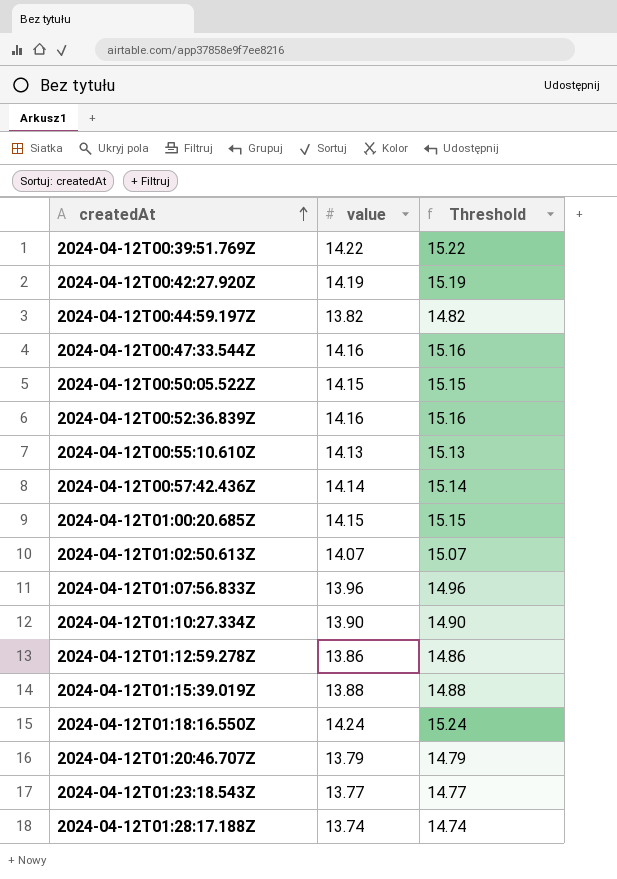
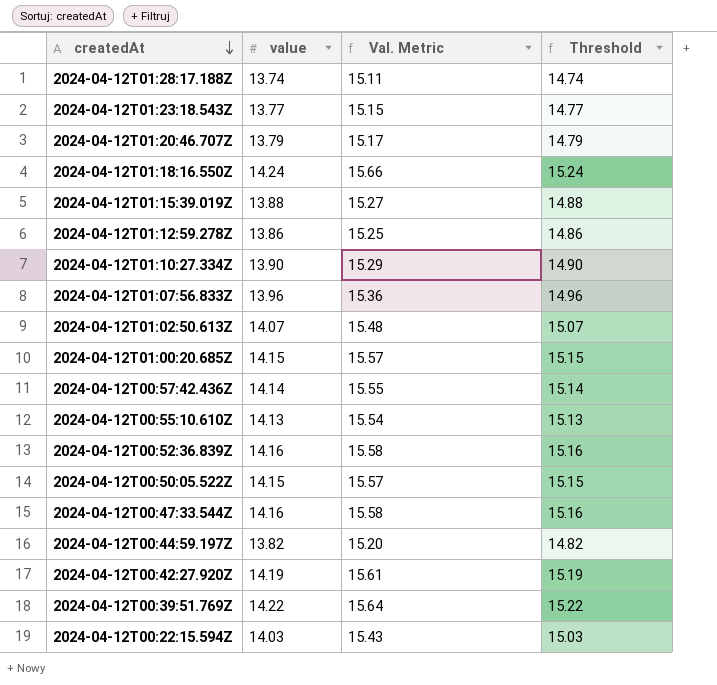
row order: createdAt ascending -> createdAt descending
column Val. Metric | formula: none -> [value] * 1.1
row 2024-04-12T00:22:15.594Z: none -> 14.03 | 15.43 | 15.03

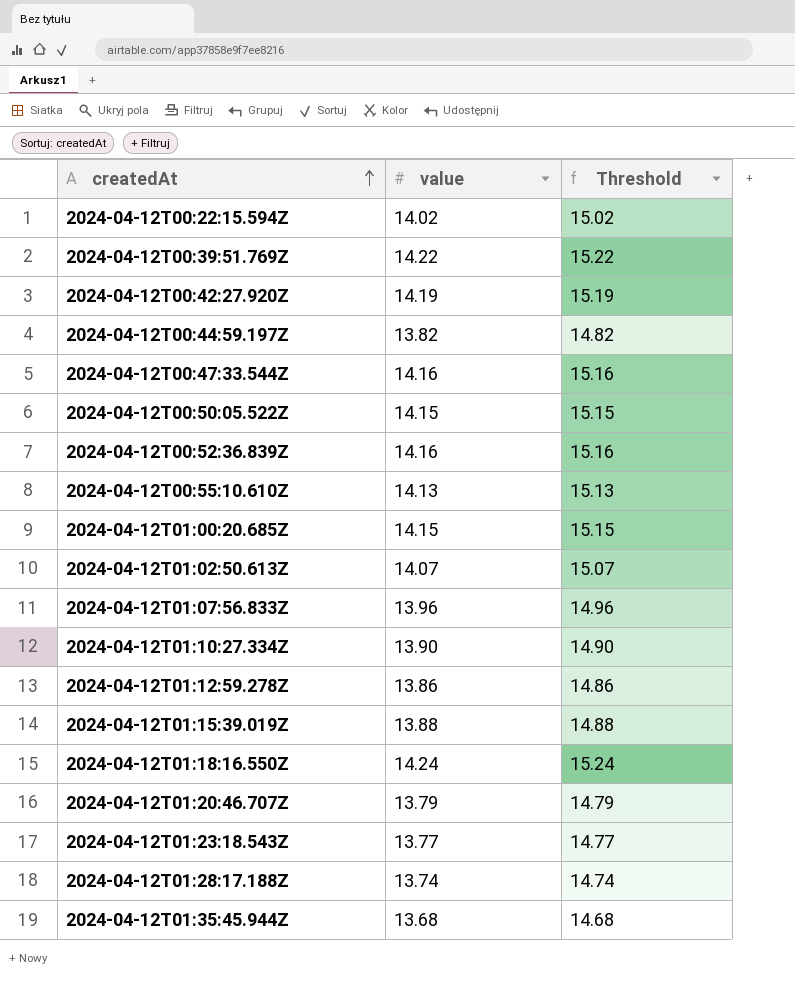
row order: createdAt descending -> createdAt ascending
column Val. Metric | formula: [value] * 1.1 -> none
row 2024-04-12T00:57:42.436Z: 14.14 | 15.55 | 15.14 -> none
2024-04-12T00:22:15.594Z | value: 14.03 -> 14.02
2024-04-12T00:22:15.594Z | Threshold: 15.03 -> 15.02
row 2024-04-12T01:35:45.944Z: none -> 13.68 | 14.68

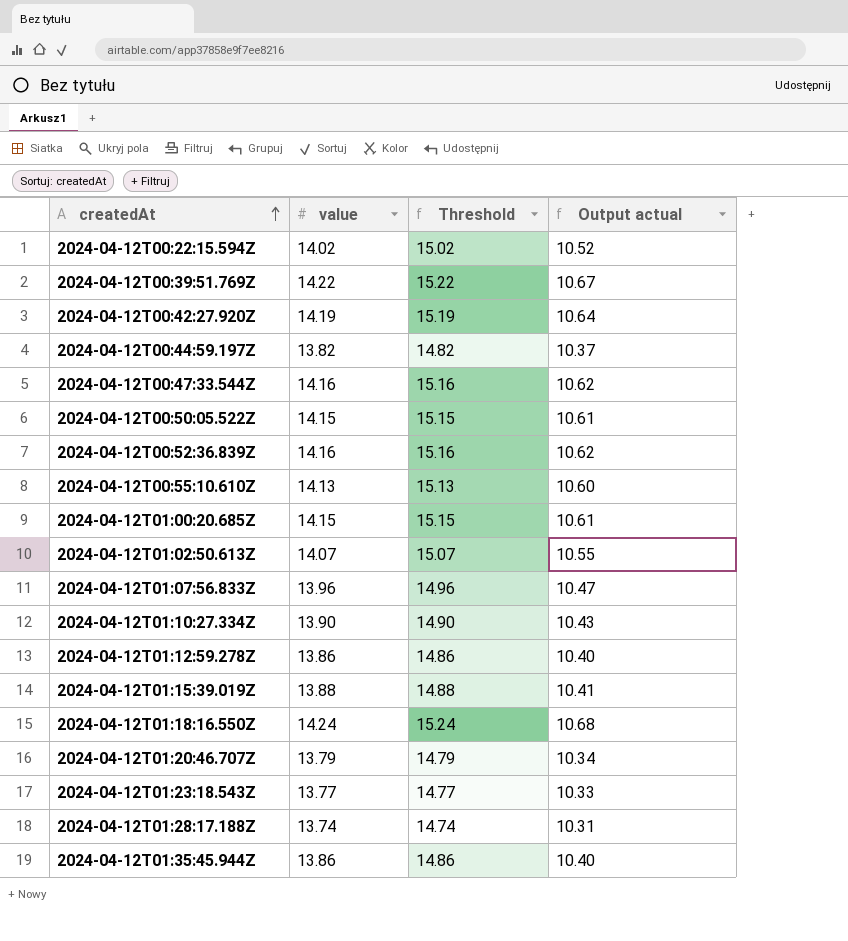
column Output actual | formula: none -> [value] * 0.75
2024-04-12T01:35:45.944Z | value: 13.68 -> 13.86
2024-04-12T01:35:45.944Z | Threshold: 14.68 -> 14.86

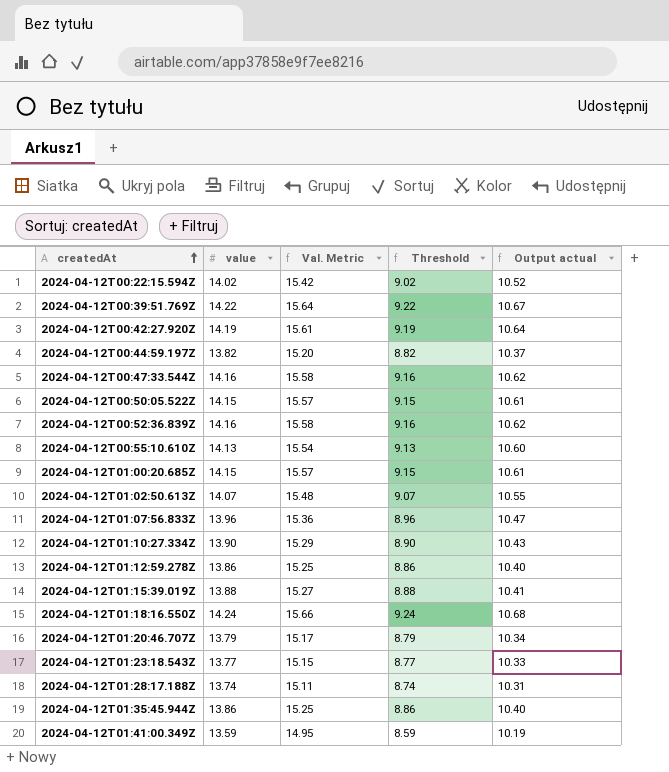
column Val. Metric | formula: none -> [value] * 1.1
column Threshold | formula: [value] + 1 -> [value] - 5
row 2024-04-12T01:41:00.349Z: none -> 13.59 | 14.95 | 8.59 | 10.19

